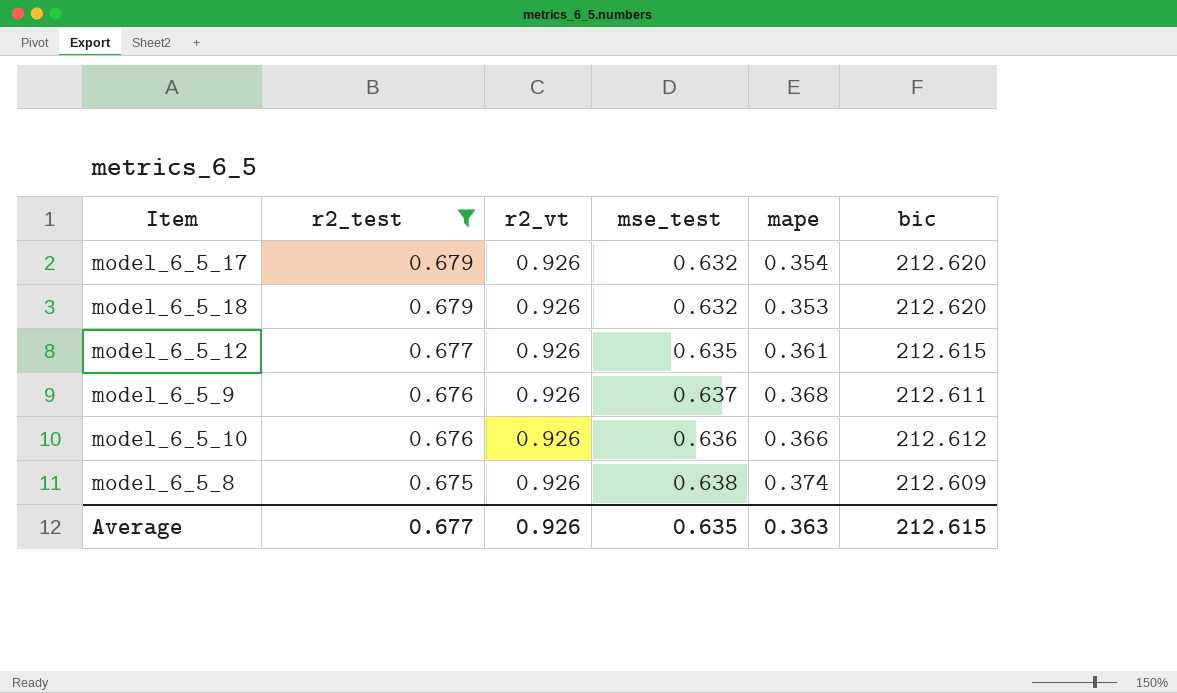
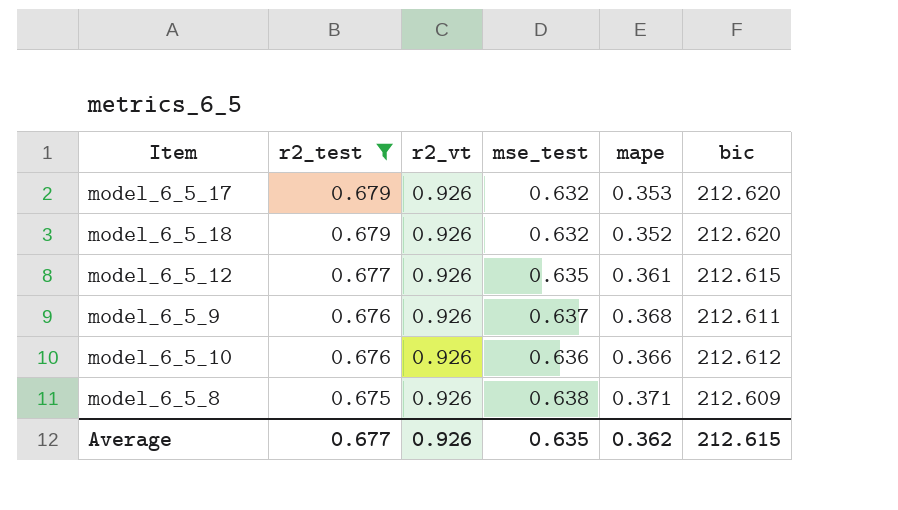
model_6_5_17 | mape: 0.354 -> 0.353
model_6_5_18 | mape: 0.353 -> 0.352
model_6_5_8 | mape: 0.374 -> 0.371
Average | mape: 0.363 -> 0.362

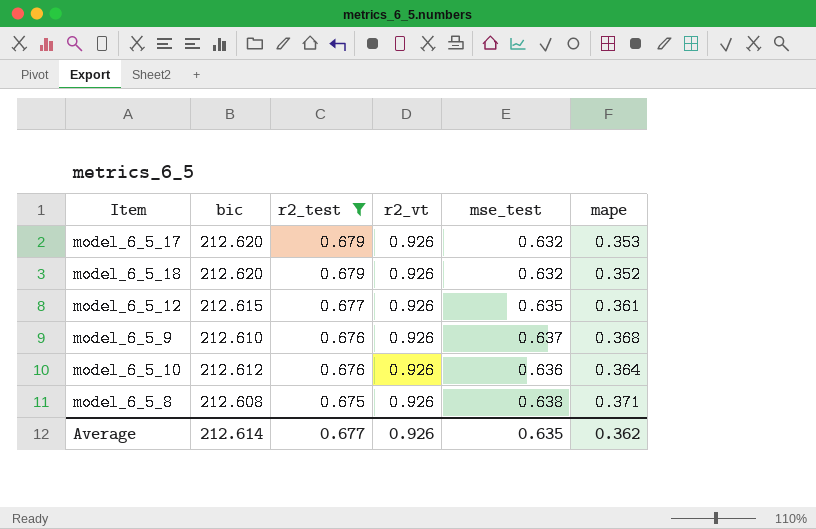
column bic | position: 6 -> 2
model_6_5_9 | bic: 212.611 -> 212.610
model_6_5_10 | mape: 0.366 -> 0.364
model_6_5_8 | bic: 212.609 -> 212.608
Average | bic: 212.615 -> 212.614

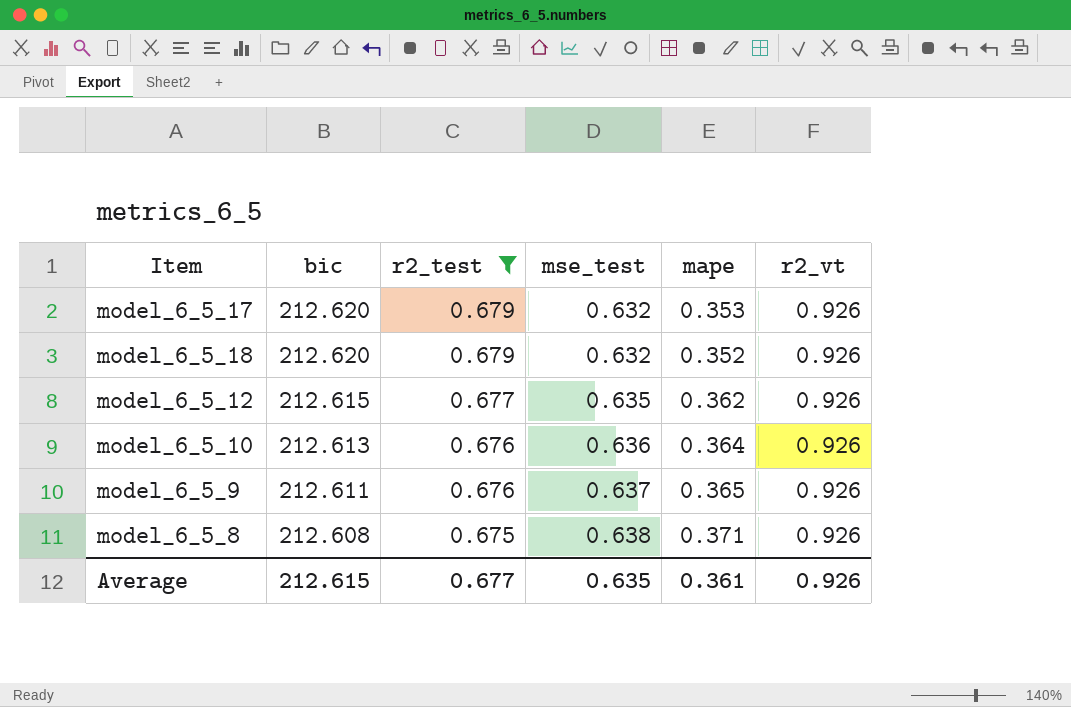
row order: r2_test descending -> bic descending
column r2_vt | position: 4 -> 6
model_6_5_12 | mape: 0.361 -> 0.362
model_6_5_10 | bic: 212.612 -> 212.613
model_6_5_9 | bic: 212.610 -> 212.611
model_6_5_9 | mape: 0.368 -> 0.365
Average | bic: 212.614 -> 212.615
Average | mape: 0.362 -> 0.361

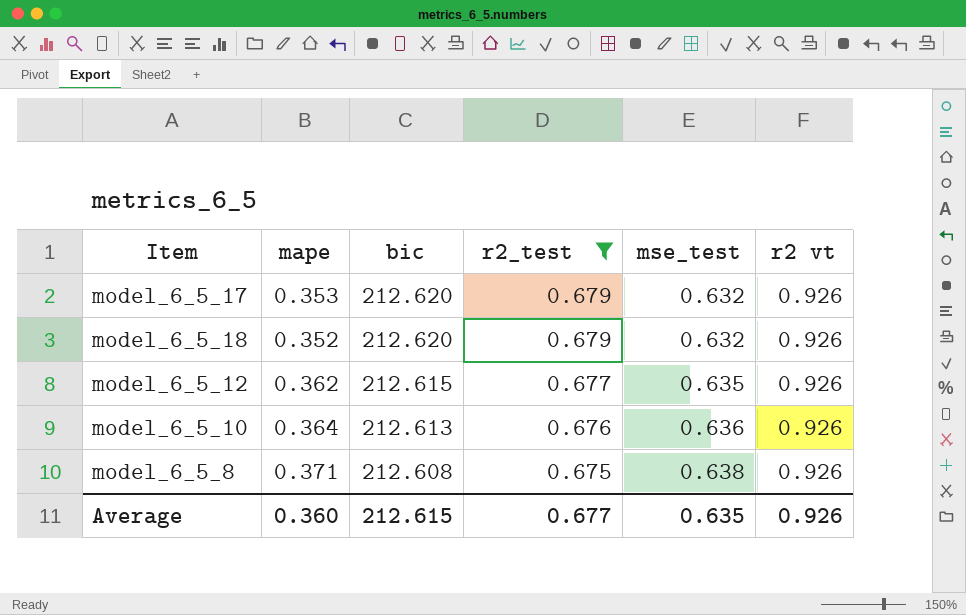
column mape | position: 5 -> 2
column name: r2_vt -> r2 vt
row model_6_5_9: 212.611 | 0.676 | 0.637 | 0.365 | 0.926 -> none
Average | mape: 0.361 -> 0.360

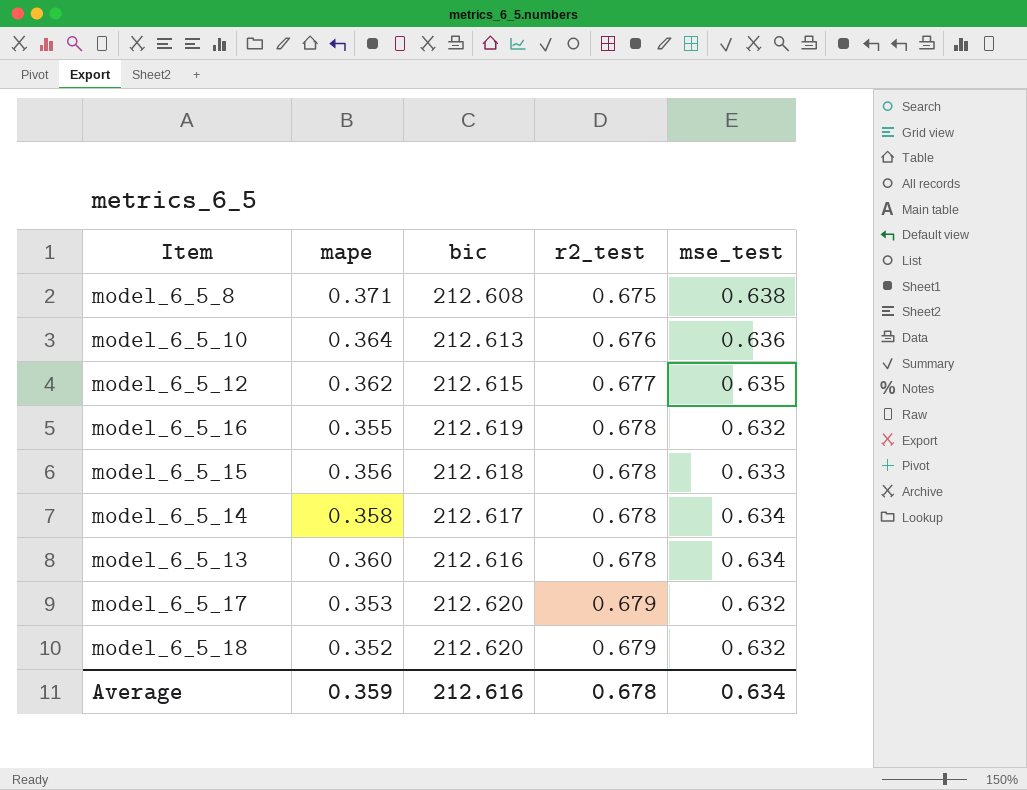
filter: r2_test != 0.678 -> none
row order: bic descending -> r2_test ascending
column r2 vt | position: 6 -> none
Average | mape: 0.360 -> 0.359
Average | bic: 212.615 -> 212.616
Average | r2_test: 0.677 -> 0.678
Average | mse_test: 0.635 -> 0.634

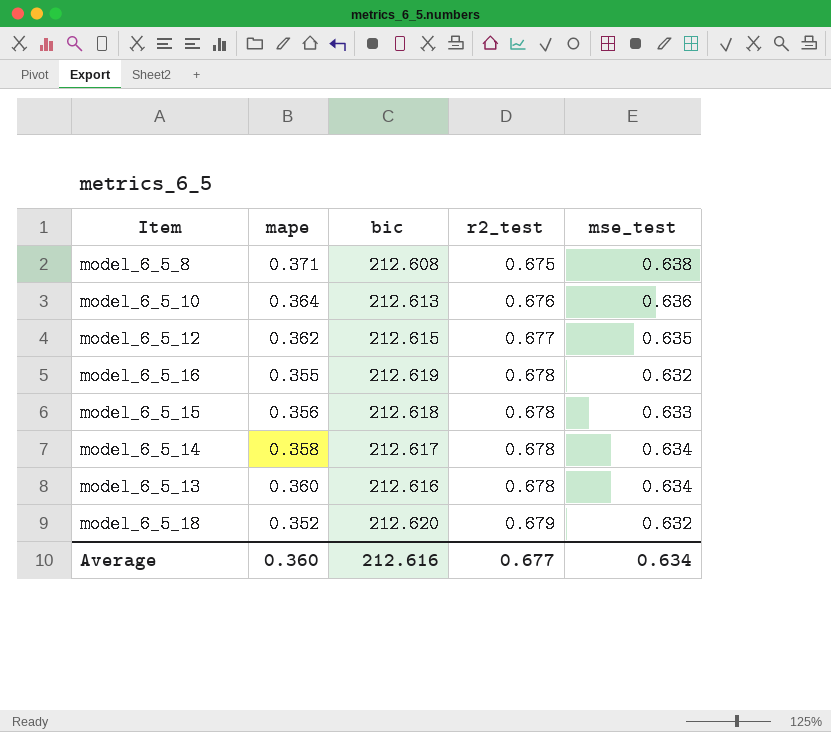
row model_6_5_17: 0.353 | 212.620 | 0.679 | 0.632 -> none
Average | mape: 0.359 -> 0.360
Average | r2_test: 0.678 -> 0.677

